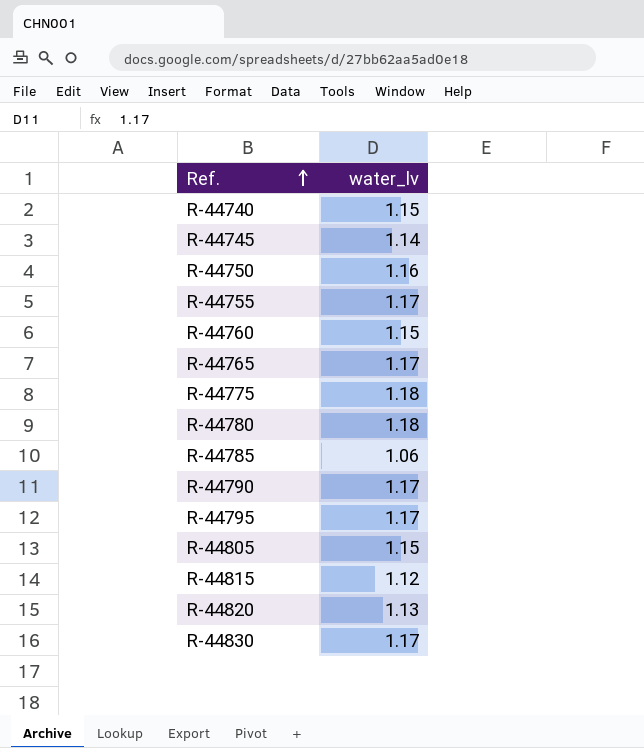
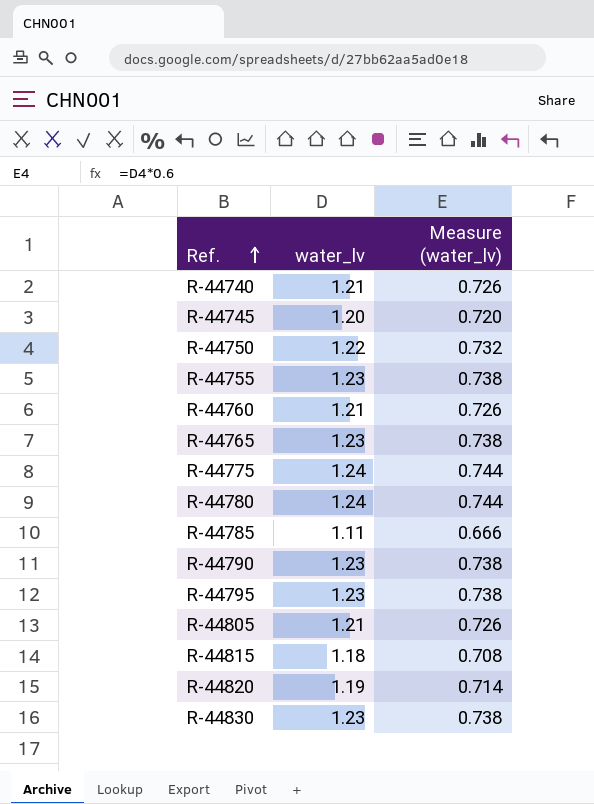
column Measure (water_lv) | formula: none -> [water_lv] * 0.6
R-44740 | water_lv: 1.15 -> 1.21
R-44745 | water_lv: 1.14 -> 1.20
R-44750 | water_lv: 1.16 -> 1.22
R-44755 | water_lv: 1.17 -> 1.23
R-44760 | water_lv: 1.15 -> 1.21
R-44765 | water_lv: 1.17 -> 1.23
R-44775 | water_lv: 1.18 -> 1.24
R-44780 | water_lv: 1.18 -> 1.24
R-44785 | water_lv: 1.06 -> 1.11
R-44790 | water_lv: 1.17 -> 1.23
R-44795 | water_lv: 1.17 -> 1.23
R-44805 | water_lv: 1.15 -> 1.21
R-44815 | water_lv: 1.12 -> 1.18
R-44820 | water_lv: 1.13 -> 1.19
R-44830 | water_lv: 1.17 -> 1.23

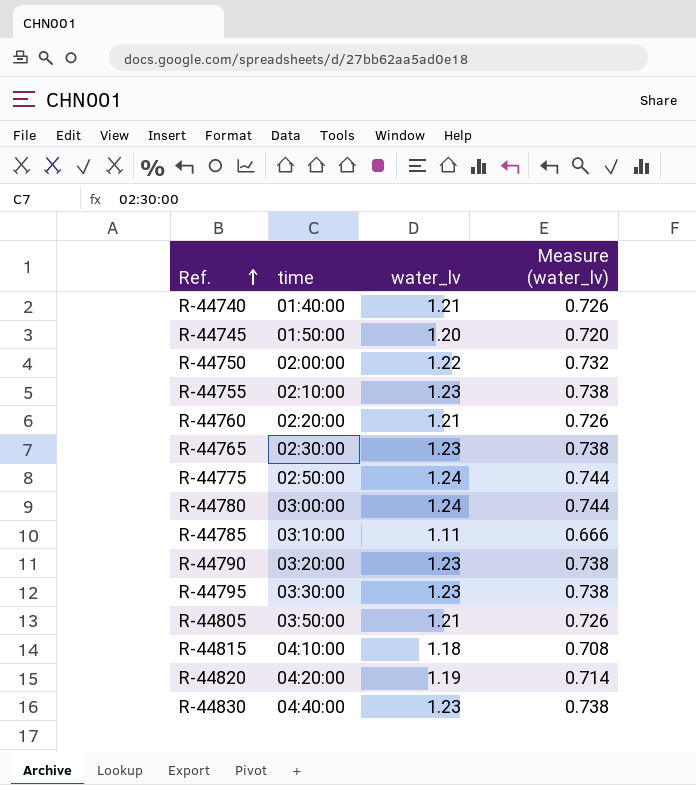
column time | position: none -> 2

